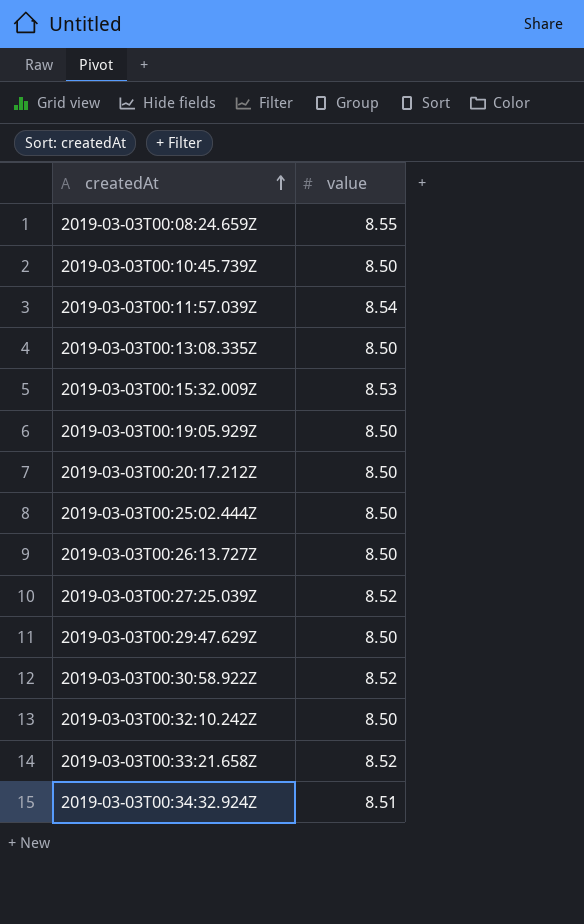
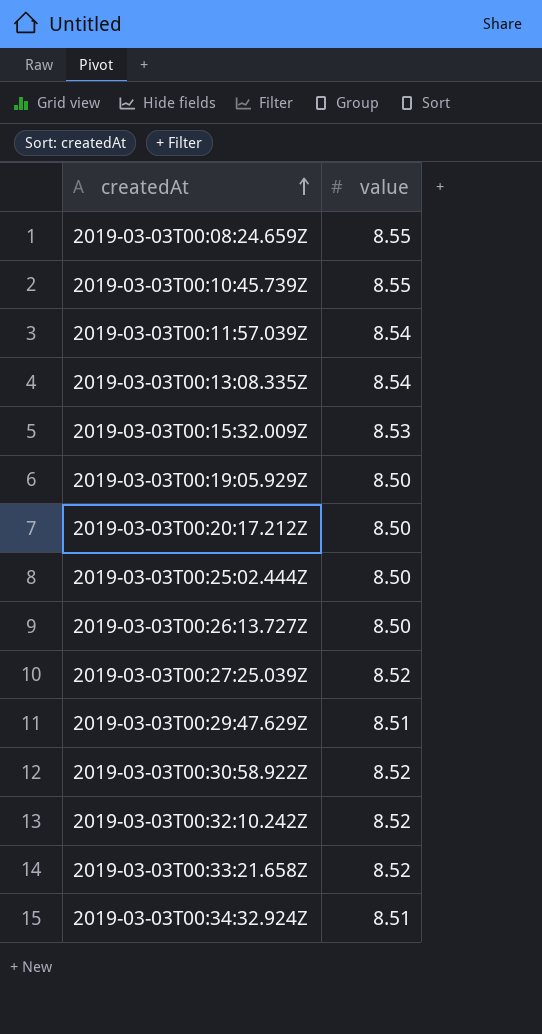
2019-03-03T00:10:45.739Z | value: 8.50 -> 8.55
2019-03-03T00:13:08.335Z | value: 8.50 -> 8.54
2019-03-03T00:29:47.629Z | value: 8.50 -> 8.51
2019-03-03T00:32:10.242Z | value: 8.50 -> 8.52

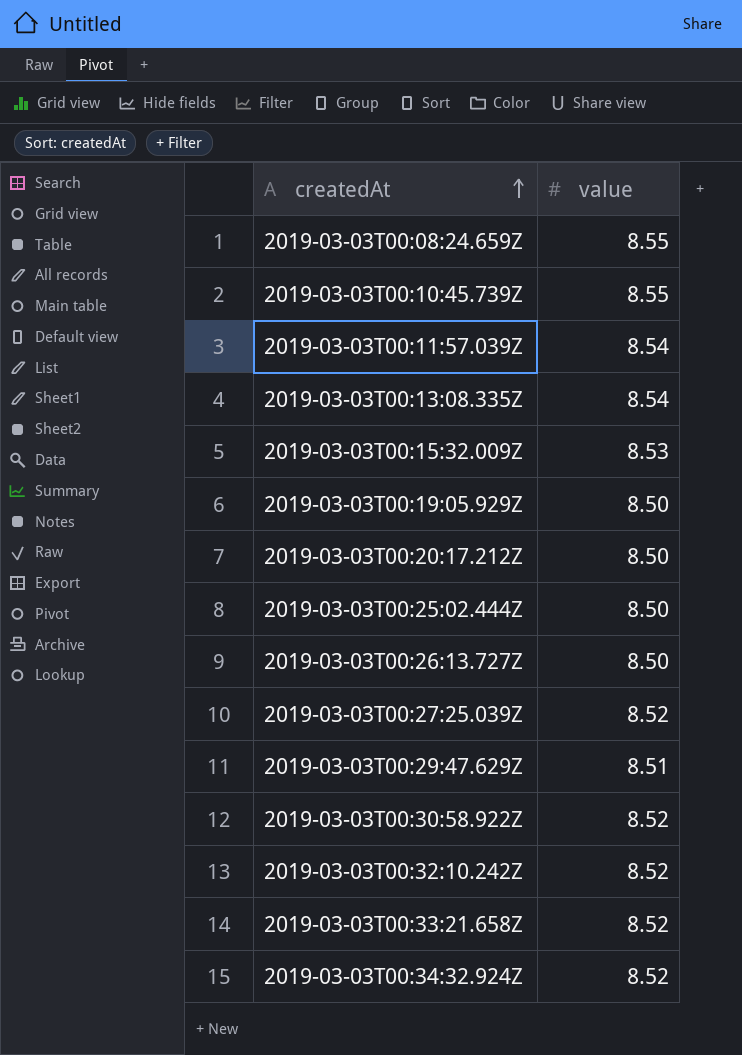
2019-03-03T00:34:32.924Z | value: 8.51 -> 8.52

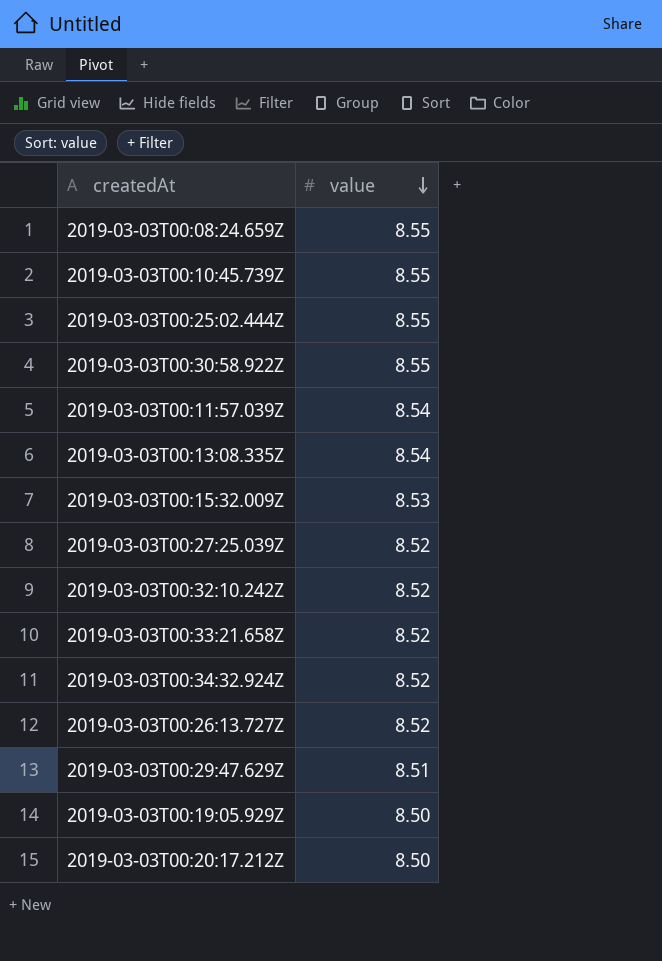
row order: createdAt ascending -> value descending
2019-03-03T00:25:02.444Z | value: 8.50 -> 8.55
2019-03-03T00:30:58.922Z | value: 8.52 -> 8.55
2019-03-03T00:26:13.727Z | value: 8.50 -> 8.52

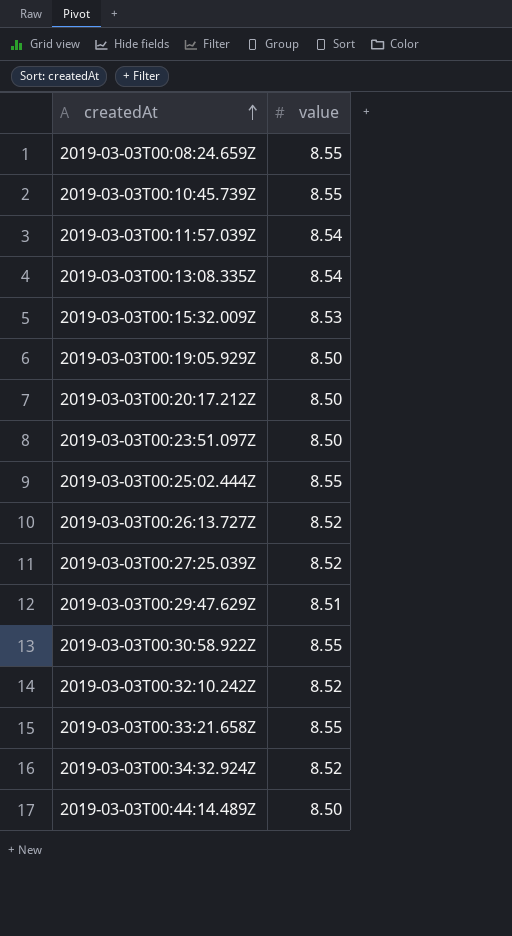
row order: value descending -> createdAt ascending
row 2019-03-03T00:23:51.097Z: none -> 8.50
2019-03-03T00:33:21.658Z | value: 8.52 -> 8.55
row 2019-03-03T00:44:14.489Z: none -> 8.50

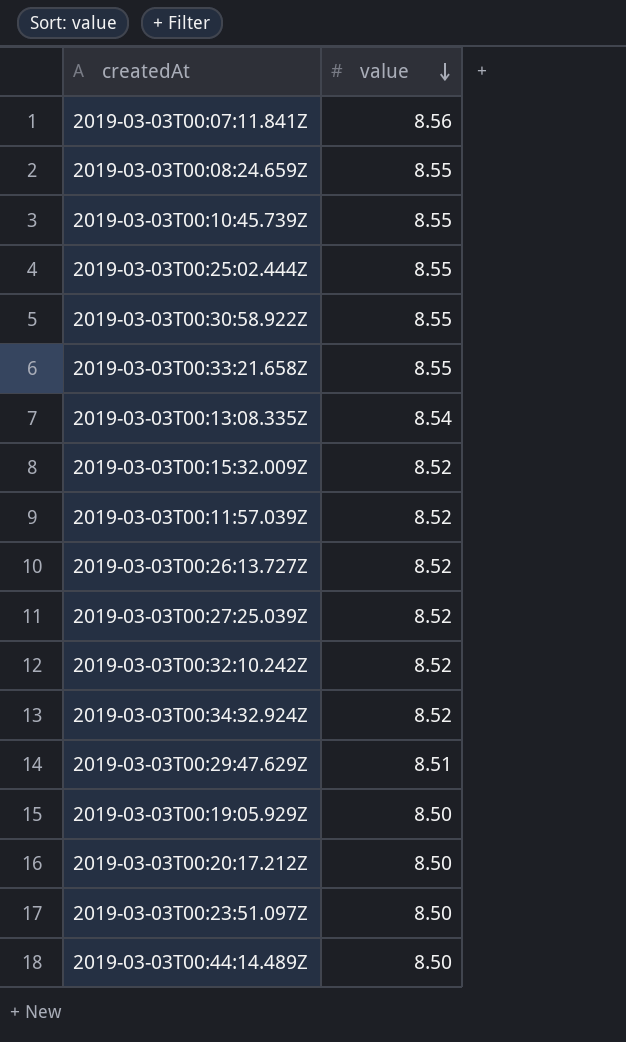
row order: createdAt ascending -> value descending
row 2019-03-03T00:07:11.841Z: none -> 8.56
2019-03-03T00:15:32.009Z | value: 8.53 -> 8.52
2019-03-03T00:11:57.039Z | value: 8.54 -> 8.52

